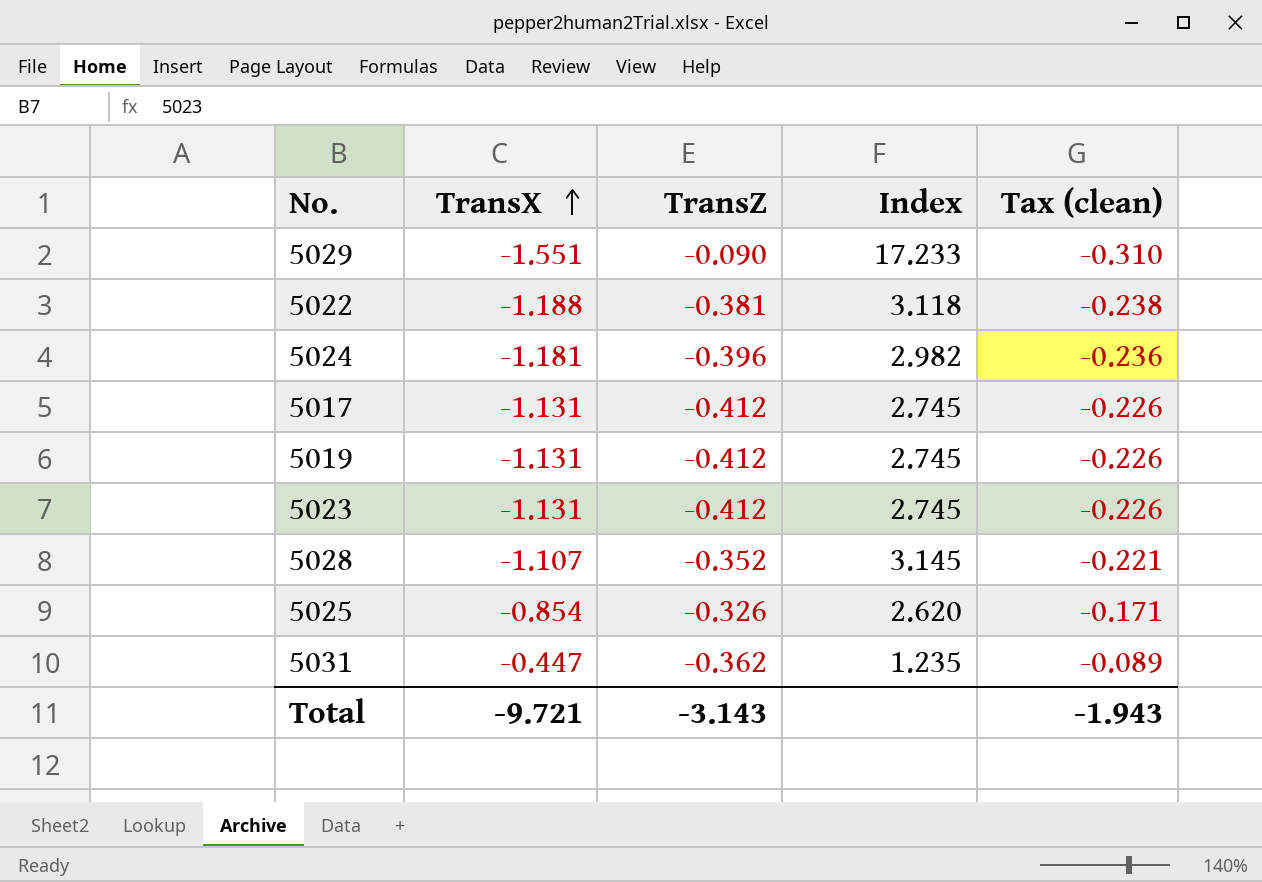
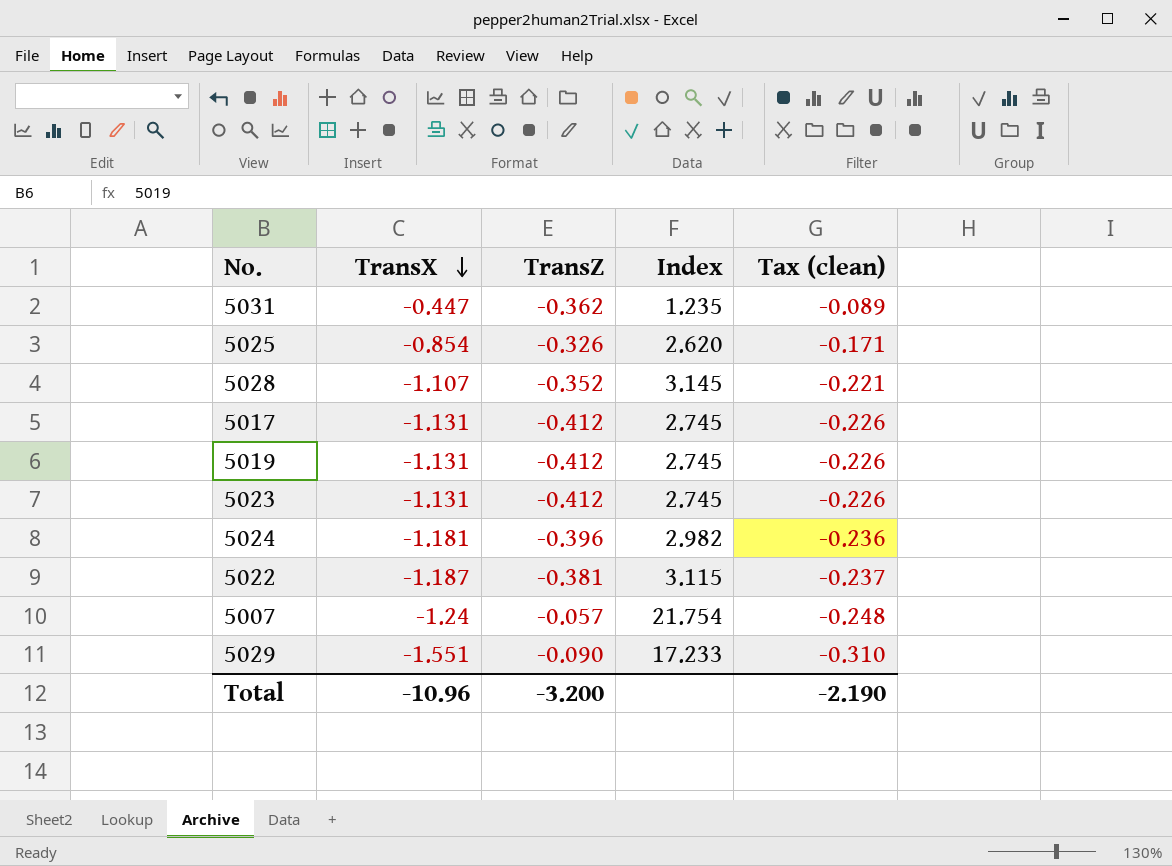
row order: TransX ascending -> TransX descending
5022 | TransX: -1.188 -> -1.187
5022 | Index: 3.118 -> 3.115
5022 | Tax (clean): -0.238 -> -0.237
row 5007: none -> -1.24 | -0.057 | 21.754 | -0.248
Total | TransX: -9.721 -> -10.96
Total | TransZ: -3.143 -> -3.200
Total | Tax (clean): -1.943 -> -2.190

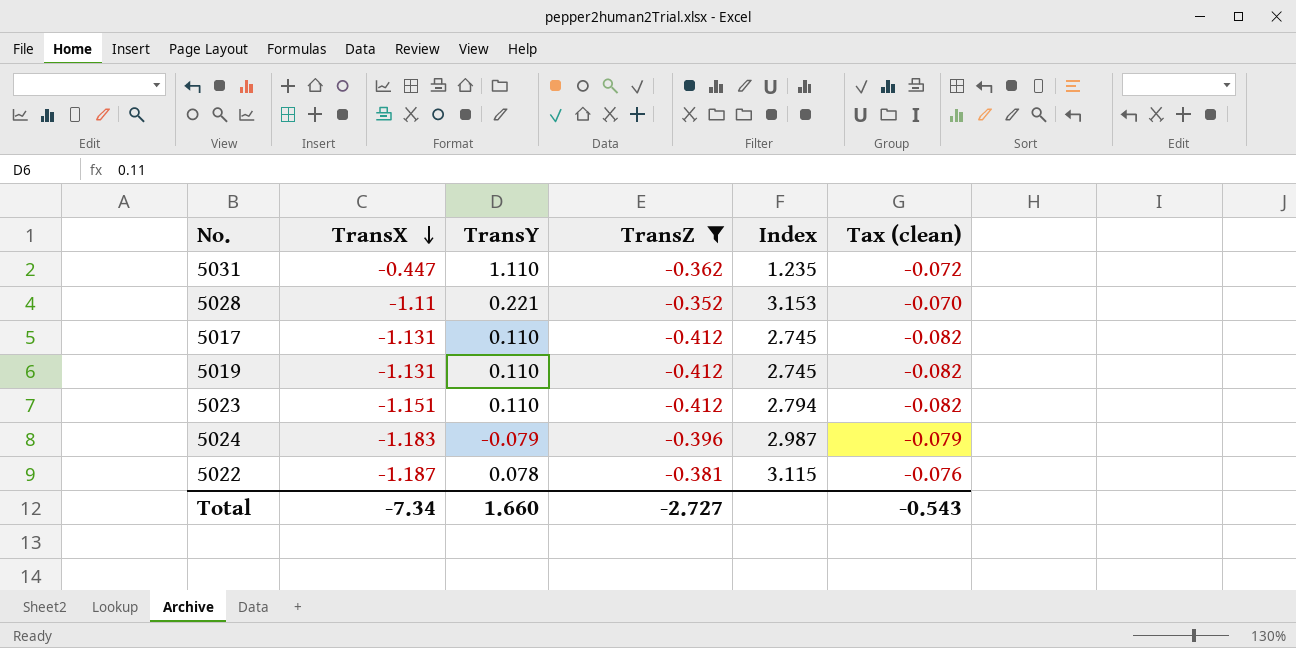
filter: none -> TransZ <= -0.352
column TransY | position: none -> 3
column Tax (clean) | formula: [TransX] * 0.2 -> [TransZ] * 0.2
5028 | TransX: -1.107 -> -1.11
5028 | Index: 3.145 -> 3.153
5023 | TransX: -1.131 -> -1.151
5023 | Index: 2.745 -> 2.794
5024 | TransX: -1.181 -> -1.183
5024 | Index: 2.982 -> 2.987
Total | TransX: -10.96 -> -7.34
Total | TransZ: -3.200 -> -2.727
Total | Tax (clean): -2.190 -> -0.543

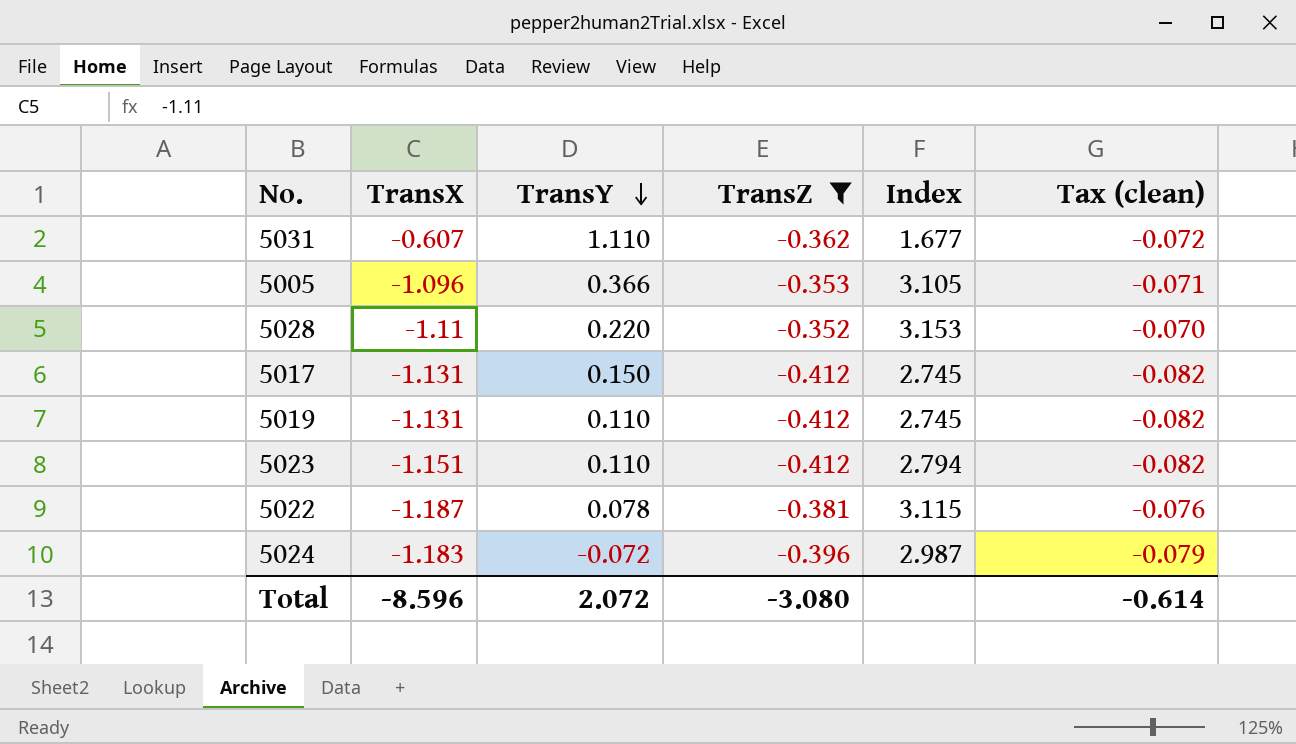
row order: TransX descending -> TransY descending
5031 | TransX: -0.447 -> -0.607
5031 | Index: 1.235 -> 1.677
row 5005: none -> -1.096 | 0.366 | -0.353 | 3.105 | -0.071
5028 | TransY: 0.221 -> 0.220
5017 | TransY: 0.110 -> 0.150
5024 | TransY: -0.079 -> -0.072
Total | TransX: -7.34 -> -8.596
Total | TransY: 1.660 -> 2.072
Total | TransZ: -2.727 -> -3.080
Total | Tax (clean): -0.543 -> -0.614

